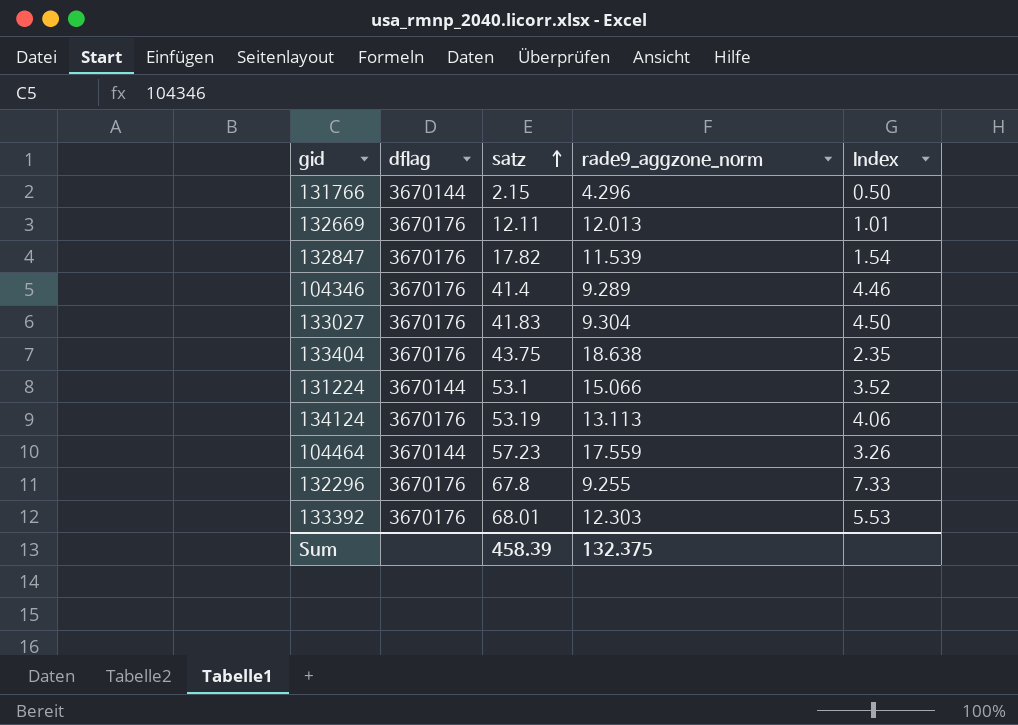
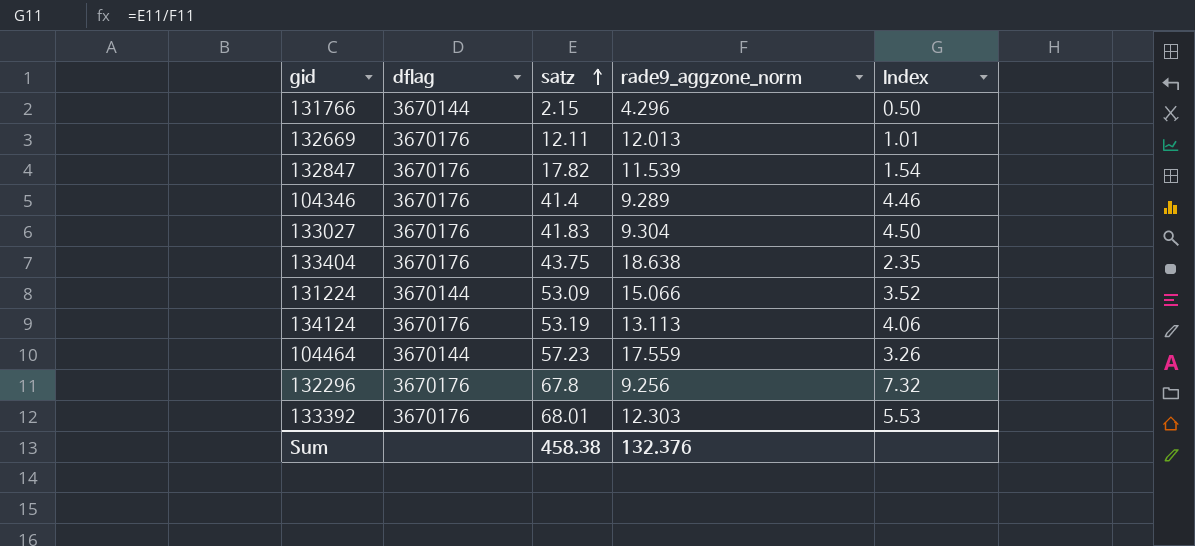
131224 | satz: 53.1 -> 53.09
132296 | rade9_aggzone_norm: 9.255 -> 9.256
132296 | Index: 7.33 -> 7.32
Sum | satz: 458.39 -> 458.38
Sum | rade9_aggzone_norm: 132.375 -> 132.376

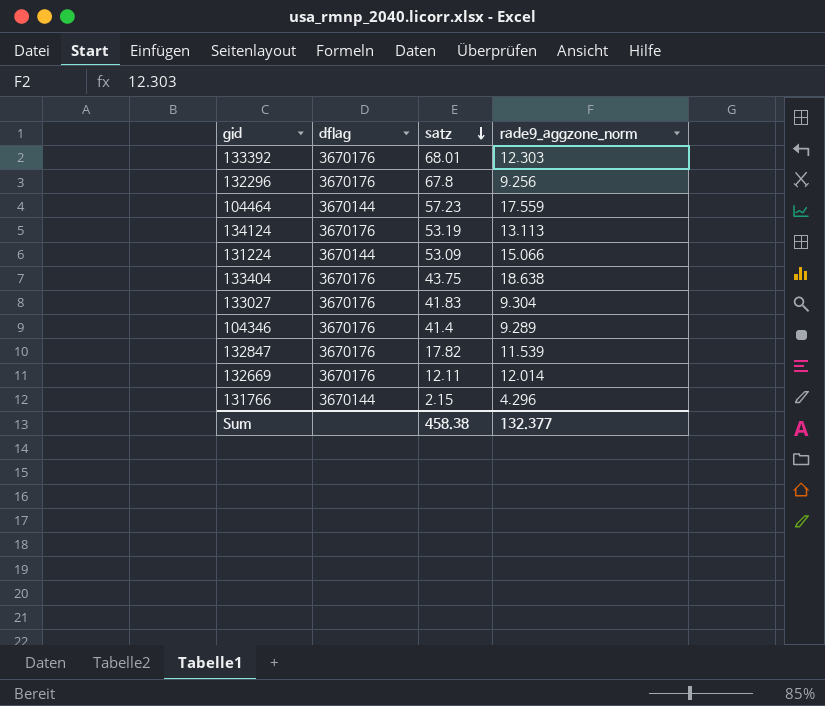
row order: satz ascending -> satz descending
column Index | formula: [satz] / [rade9_aggzone_norm] -> none
132669 | rade9_aggzone_norm: 12.013 -> 12.014
Sum | rade9_aggzone_norm: 132.376 -> 132.377

